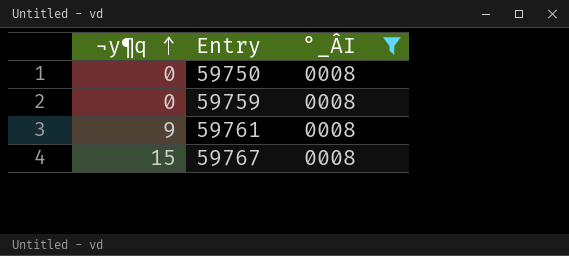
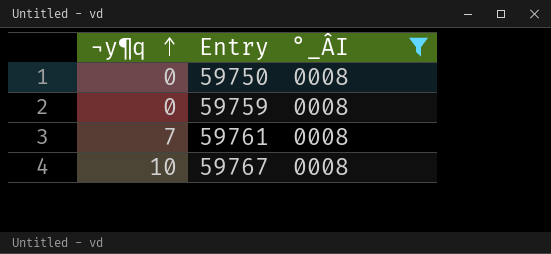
59761 | ¬y¶q: 9 -> 7
59767 | ¬y¶q: 15 -> 10

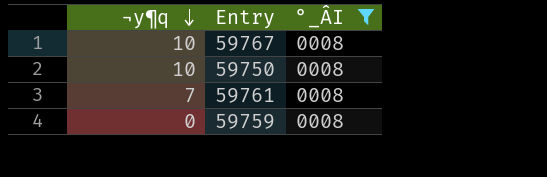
row order: ¬y¶q ascending -> ¬y¶q descending
59750 | ¬y¶q: 0 -> 10

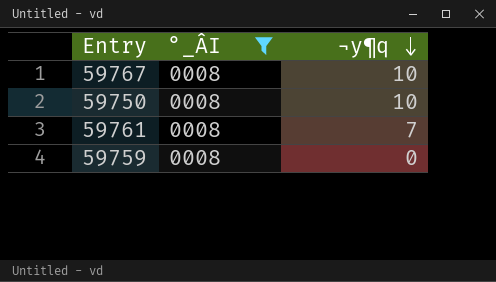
column ¬y¶q | position: 1 -> 3

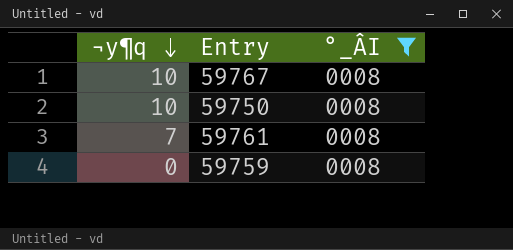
column ¬y¶q | position: 3 -> 1

